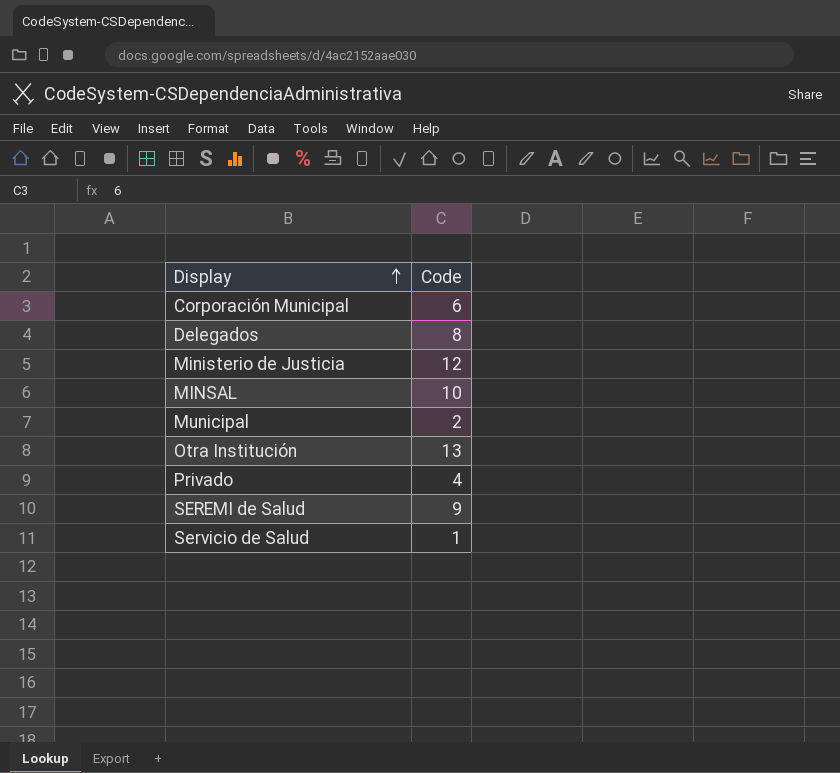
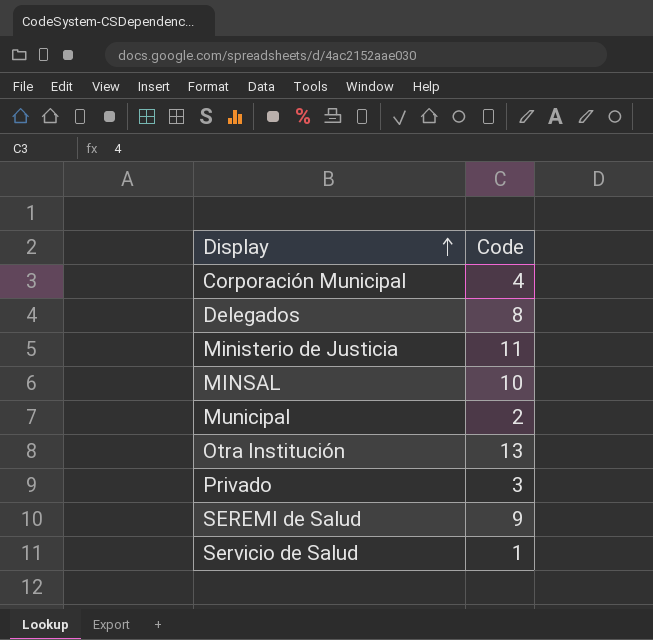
Corporación Municipal | Code: 6 -> 4
Ministerio de Justicia | Code: 12 -> 11
Privado | Code: 4 -> 3

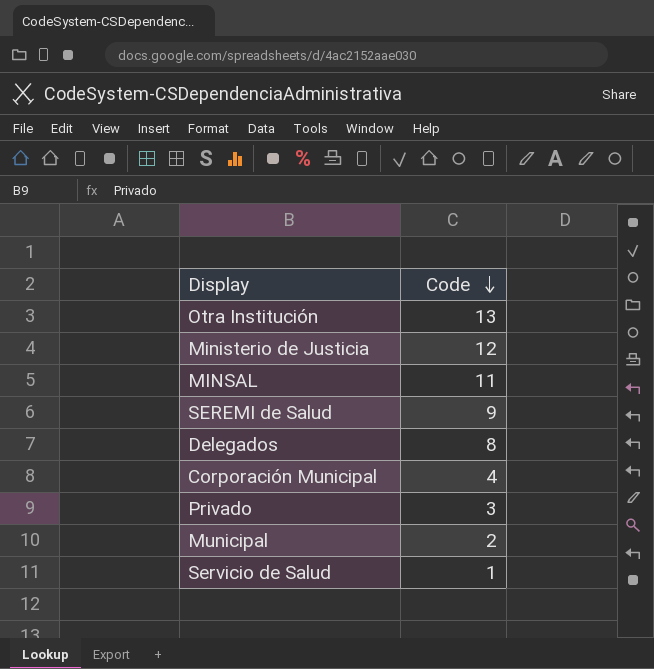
row order: Display ascending -> Code descending
Ministerio de Justicia | Code: 11 -> 12
MINSAL | Code: 10 -> 11

